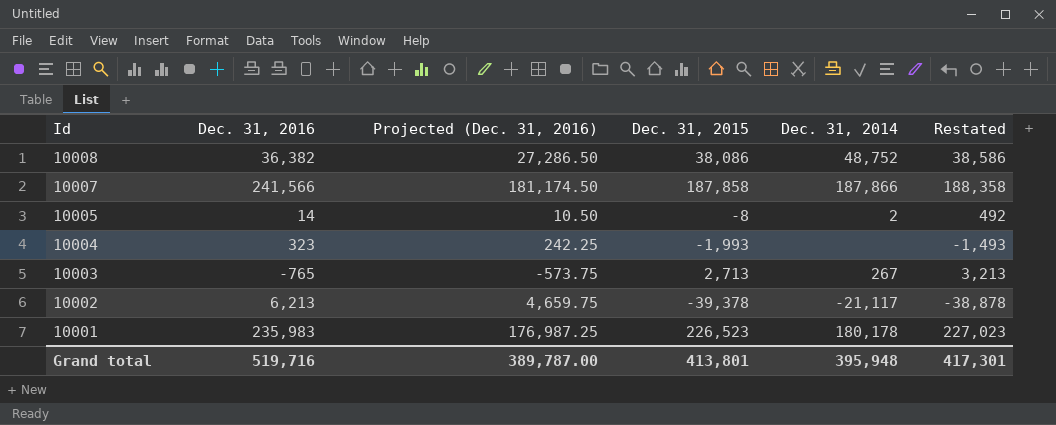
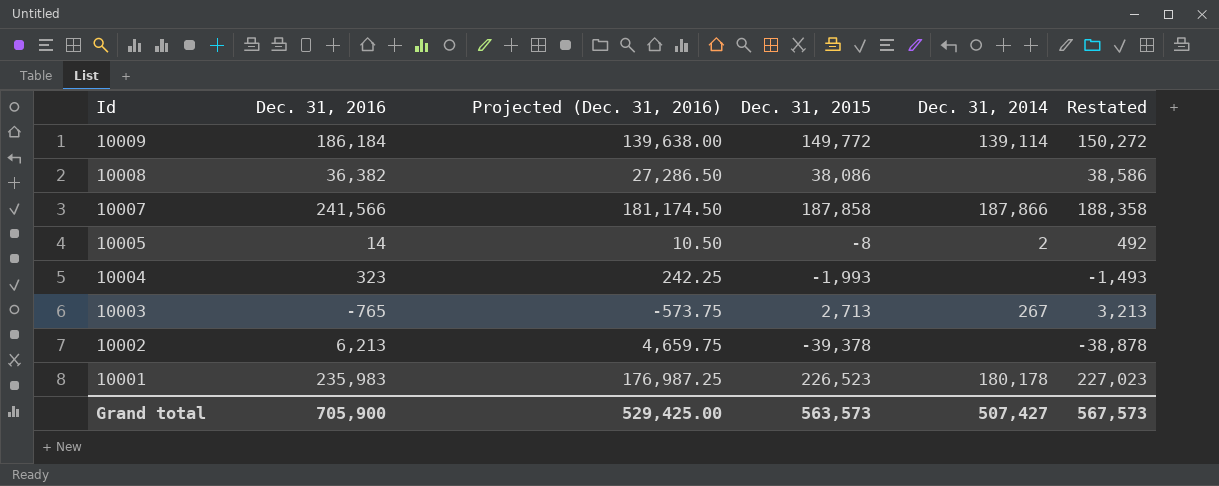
row 10009: none -> 186,184 | 139,638.00 | 149,772 | 139,114 | 150,272
10008 | Dec. 31, 2014: 48,752 -> none
10002 | Dec. 31, 2014: -21,117 -> none
Grand total | Dec. 31, 2016: 519,716 -> 705,900
Grand total | Projected (Dec. 31, 2016): 389,787.00 -> 529,425.00
Grand total | Dec. 31, 2015: 413,801 -> 563,573
Grand total | Dec. 31, 2014: 395,948 -> 507,427
Grand total | Restated: 417,301 -> 567,573

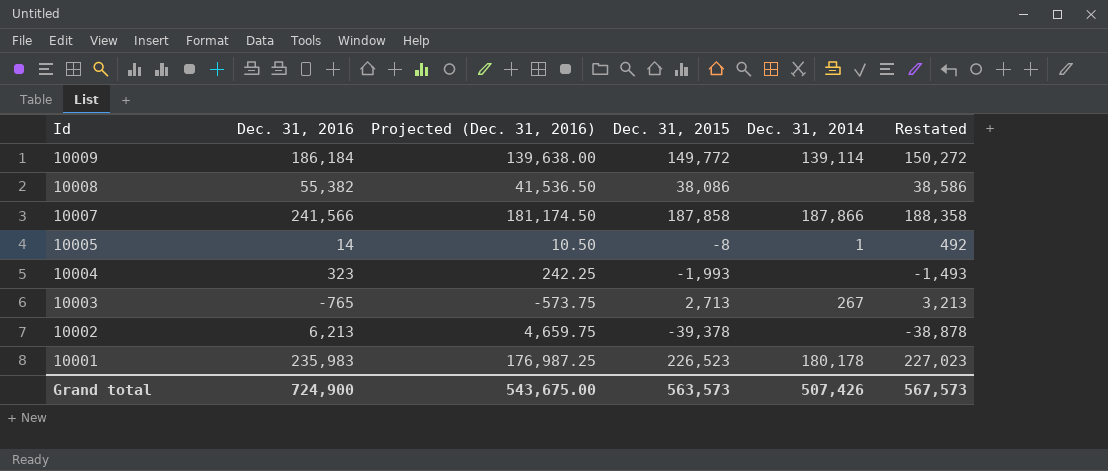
10008 | Dec. 31, 2016: 36,382 -> 55,382
10008 | Projected (Dec. 31, 2016): 27,286.50 -> 41,536.50
10005 | Dec. 31, 2014: 2 -> 1
Grand total | Dec. 31, 2016: 705,900 -> 724,900
Grand total | Projected (Dec. 31, 2016): 529,425.00 -> 543,675.00
Grand total | Dec. 31, 2014: 507,427 -> 507,426

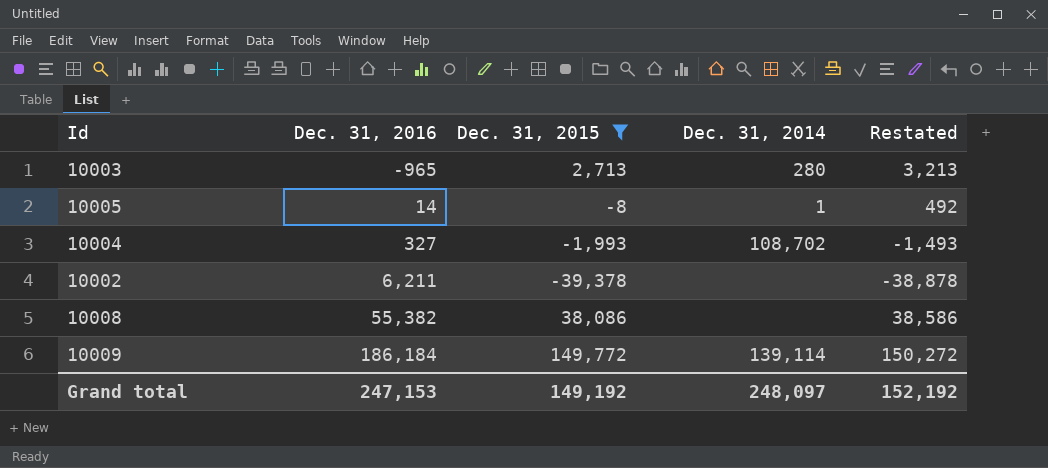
filter: none -> Dec. 31, 2015 <= 149,772
row order: Id descending -> Dec. 31, 2016 ascending
column Projected (Dec. 31, 2016) | formula: [Dec. 31, 2016] * 0.75 -> none
10003 | Dec. 31, 2016: -765 -> -965
10003 | Dec. 31, 2014: 267 -> 280
10004 | Dec. 31, 2016: 323 -> 327
10004 | Dec. 31, 2014: none -> 108,702
10002 | Dec. 31, 2016: 6,213 -> 6,211
Grand total | Dec. 31, 2016: 724,900 -> 247,153
Grand total | Dec. 31, 2015: 563,573 -> 149,192
Grand total | Dec. 31, 2014: 507,426 -> 248,097
Grand total | Restated: 567,573 -> 152,192

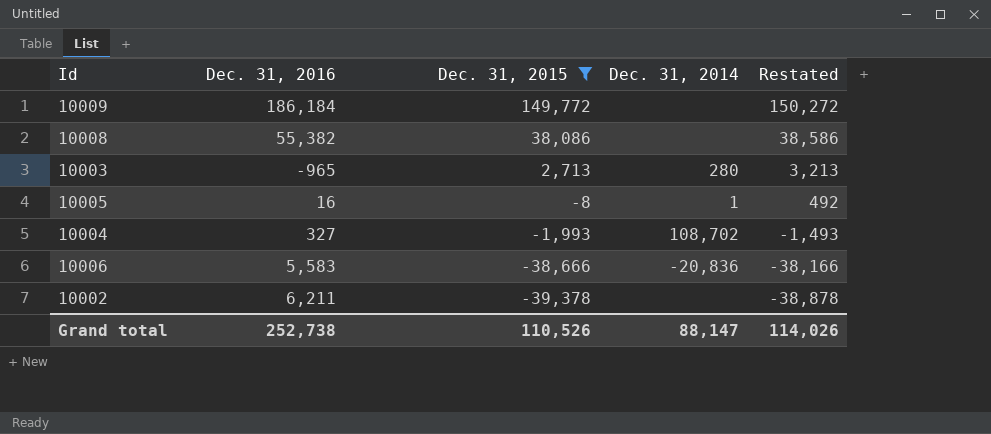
row order: Dec. 31, 2016 ascending -> Dec. 31, 2015 descending
10009 | Dec. 31, 2014: 139,114 -> none
10005 | Dec. 31, 2016: 14 -> 16
row 10006: none -> 5,583 | -38,666 | -20,836 | -38,166
Grand total | Dec. 31, 2016: 247,153 -> 252,738
Grand total | Dec. 31, 2015: 149,192 -> 110,526
Grand total | Dec. 31, 2014: 248,097 -> 88,147
Grand total | Restated: 152,192 -> 114,026

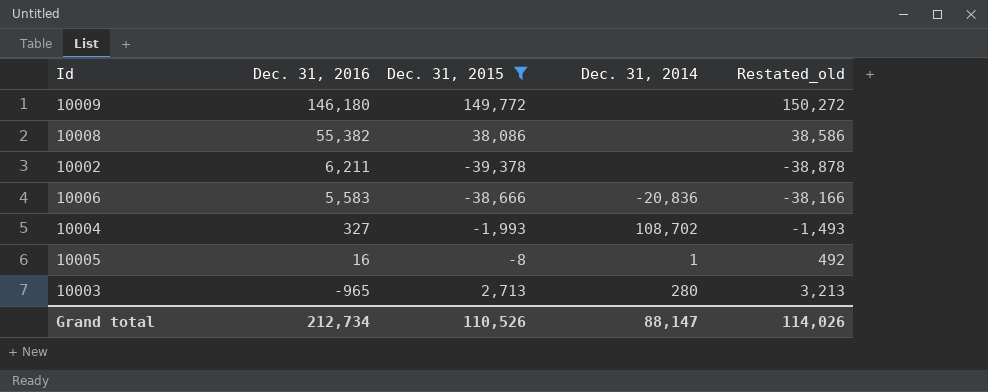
row order: Dec. 31, 2015 descending -> Dec. 31, 2016 descending
column name: Restated -> Restated_old
10009 | Dec. 31, 2016: 186,184 -> 146,180
Grand total | Dec. 31, 2016: 252,738 -> 212,734

